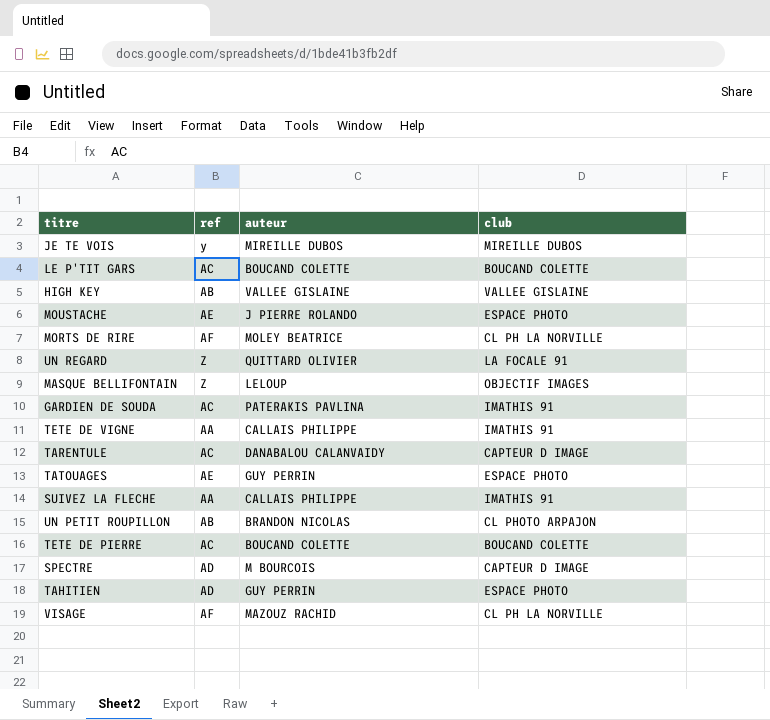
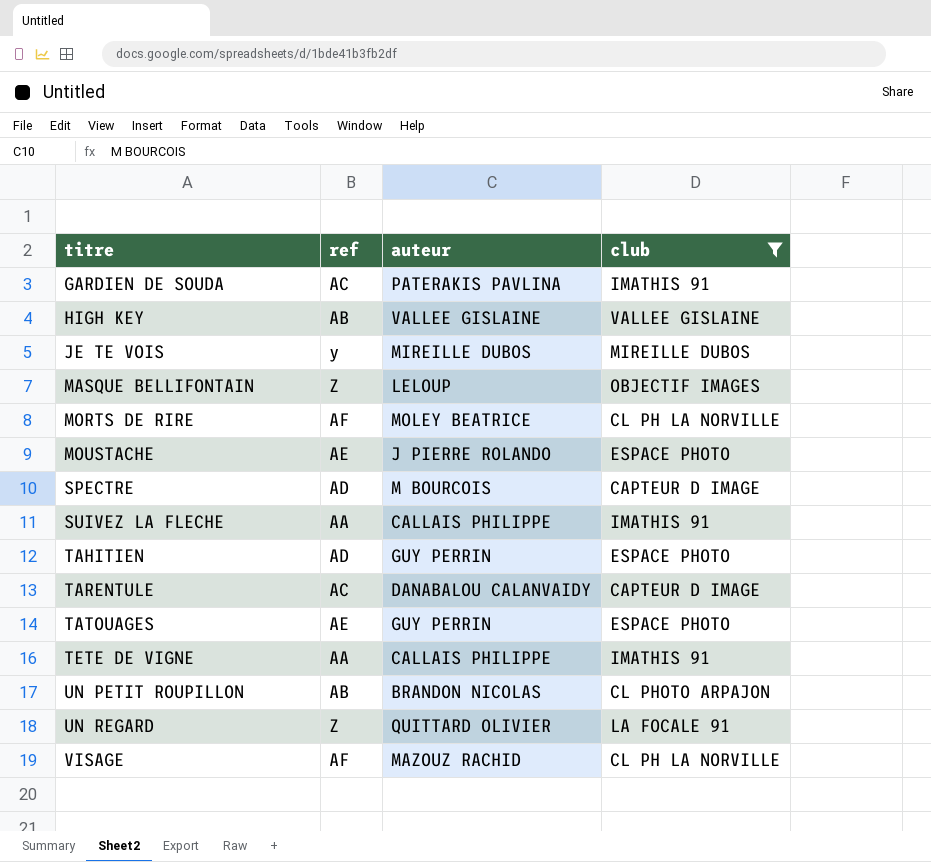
filter: none -> club != BOUCAND COLETTE
row order: none -> titre ascending

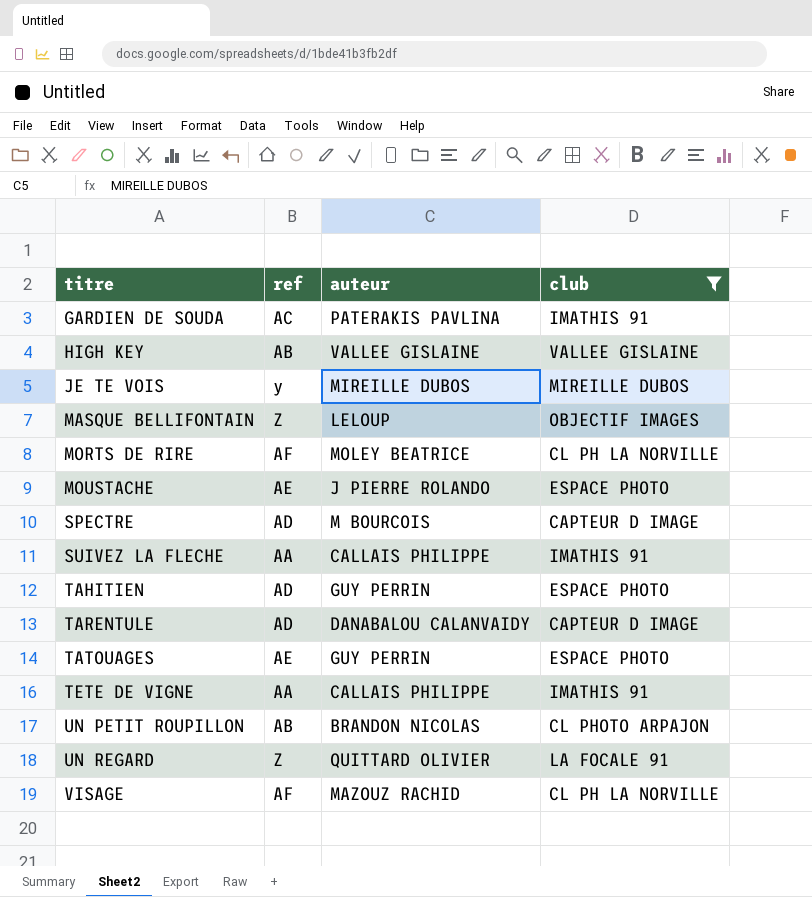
TARENTULE | ref: AC -> AD

